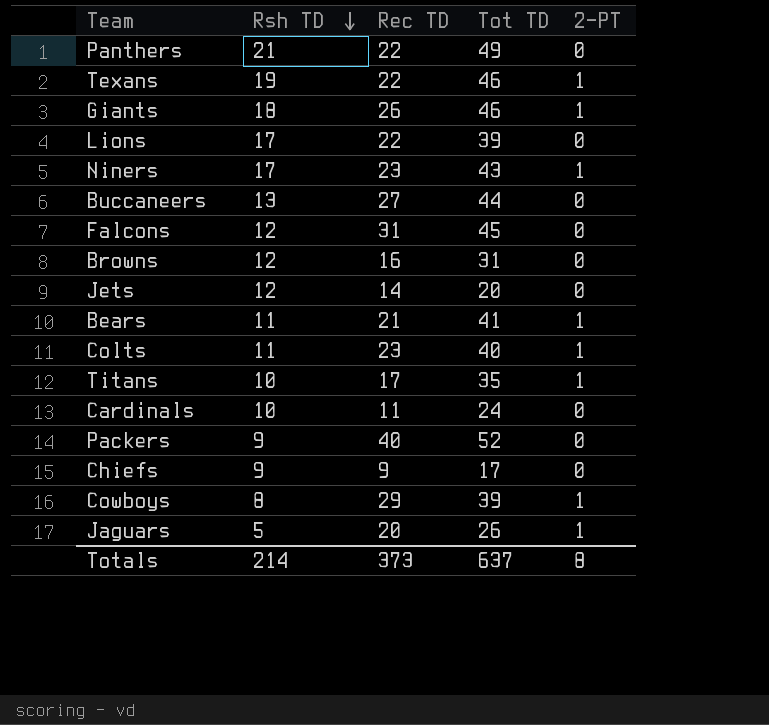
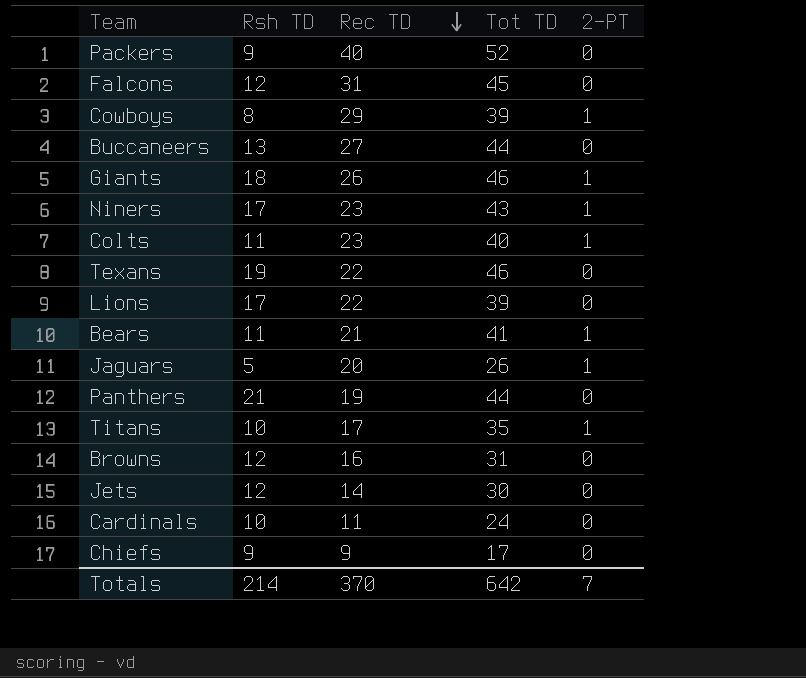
row order: Rsh TD descending -> Rec TD descending
Texans | 2-PT: 1 -> 0
Panthers | Rec TD: 22 -> 19
Panthers | Tot TD: 49 -> 44
Jets | Tot TD: 20 -> 30
Totals | Rec TD: 373 -> 370
Totals | Tot TD: 637 -> 642
Totals | 2-PT: 8 -> 7

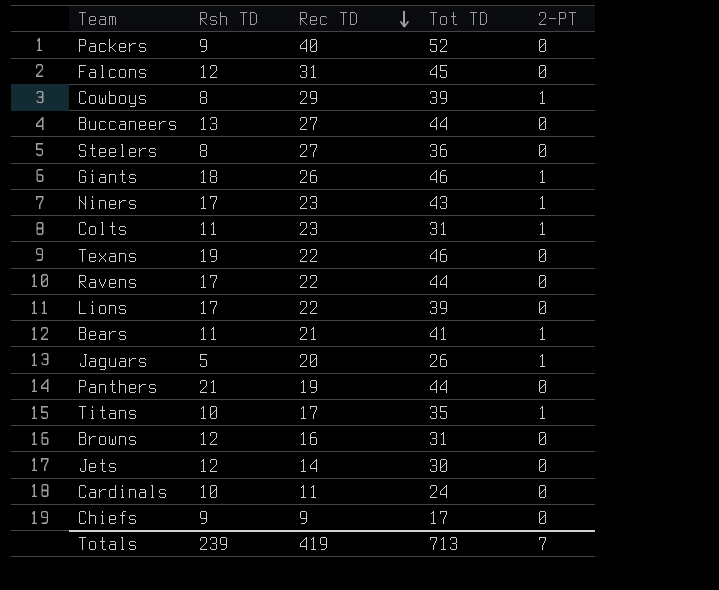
row Steelers: none -> 8 | 27 | 36 | 0
Colts | Tot TD: 40 -> 31
row Ravens: none -> 17 | 22 | 44 | 0
Totals | Rsh TD: 214 -> 239
Totals | Rec TD: 370 -> 419
Totals | Tot TD: 642 -> 713

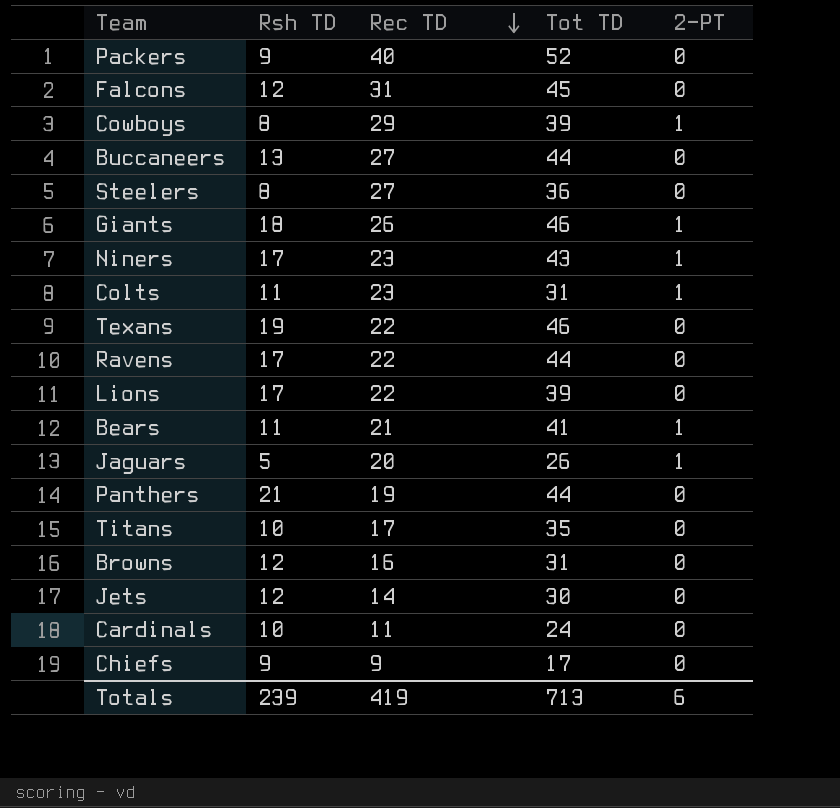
Titans | 2-PT: 1 -> 0
Totals | 2-PT: 7 -> 6

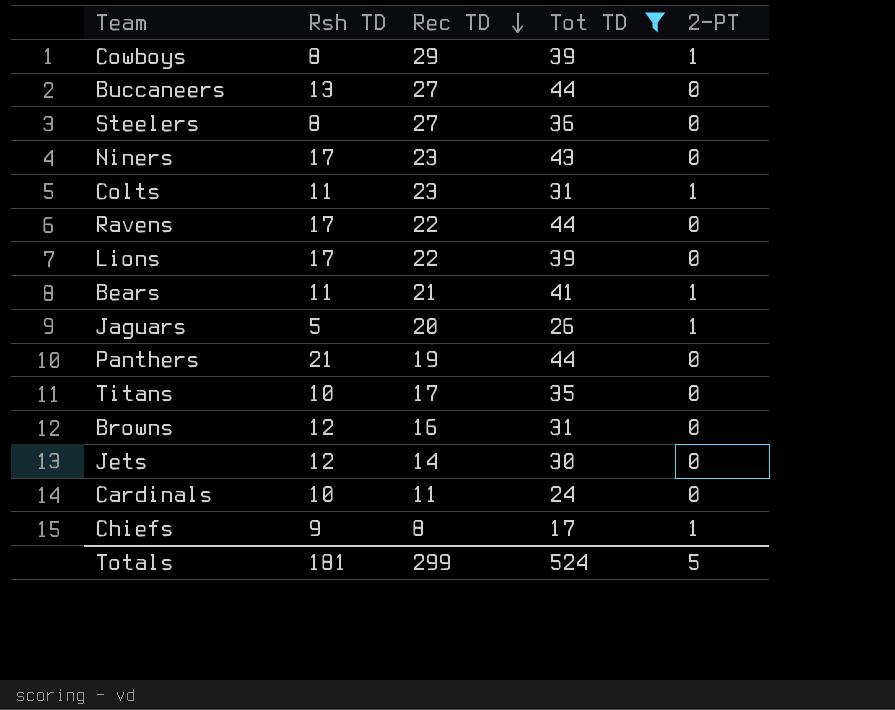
filter: none -> Tot TD <= 44
Niners | 2-PT: 1 -> 0
Chiefs | Rec TD: 9 -> 8
Chiefs | 2-PT: 0 -> 1
Totals | Rsh TD: 239 -> 181
Totals | Rec TD: 419 -> 299
Totals | Tot TD: 713 -> 524
Totals | 2-PT: 6 -> 5

